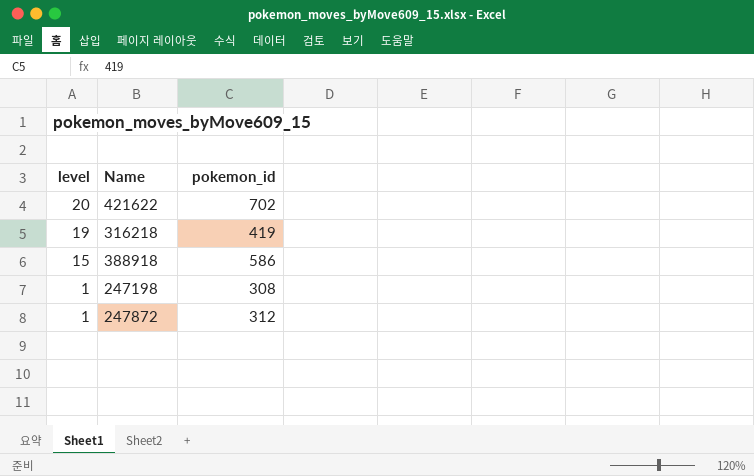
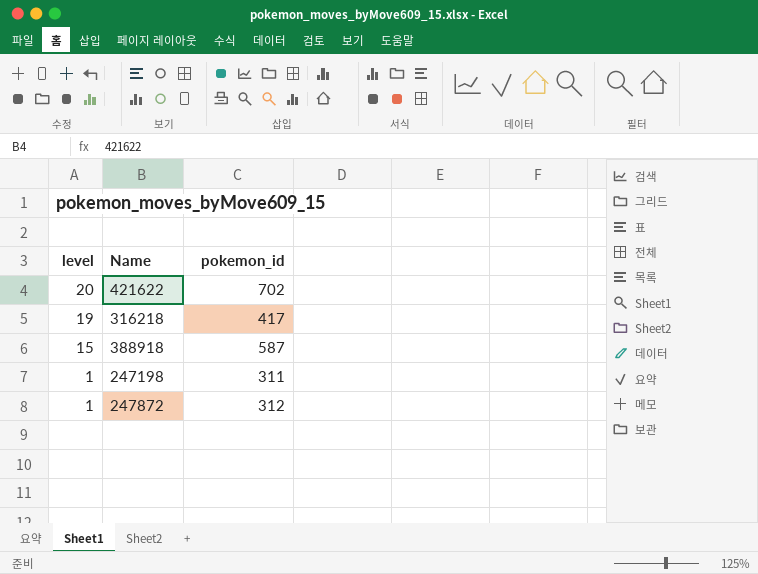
316218 | pokemon_id: 419 -> 417
388918 | pokemon_id: 586 -> 587
247198 | pokemon_id: 308 -> 311

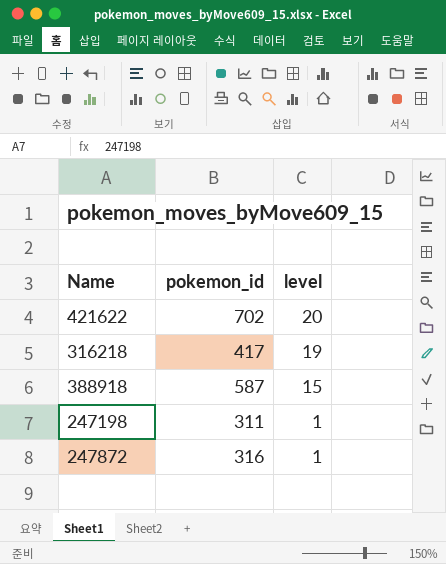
column level | position: 1 -> 3
247872 | pokemon_id: 312 -> 316

